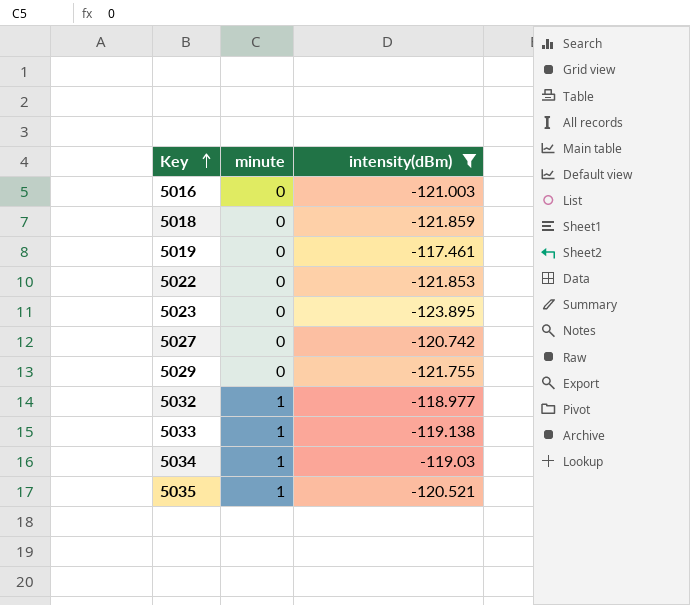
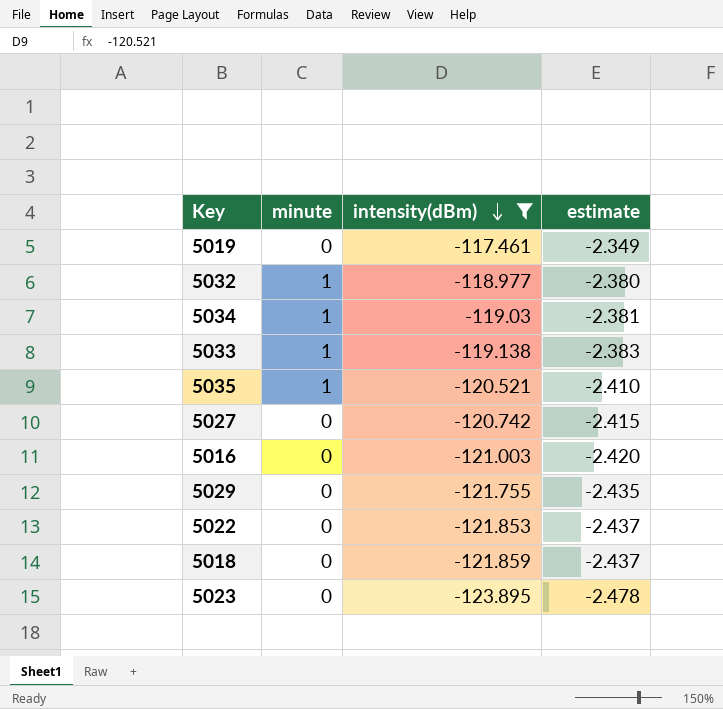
row order: Key ascending -> intensity(dBm) descending
column estimate | formula: none -> [intensity(dBm)] * 0.02

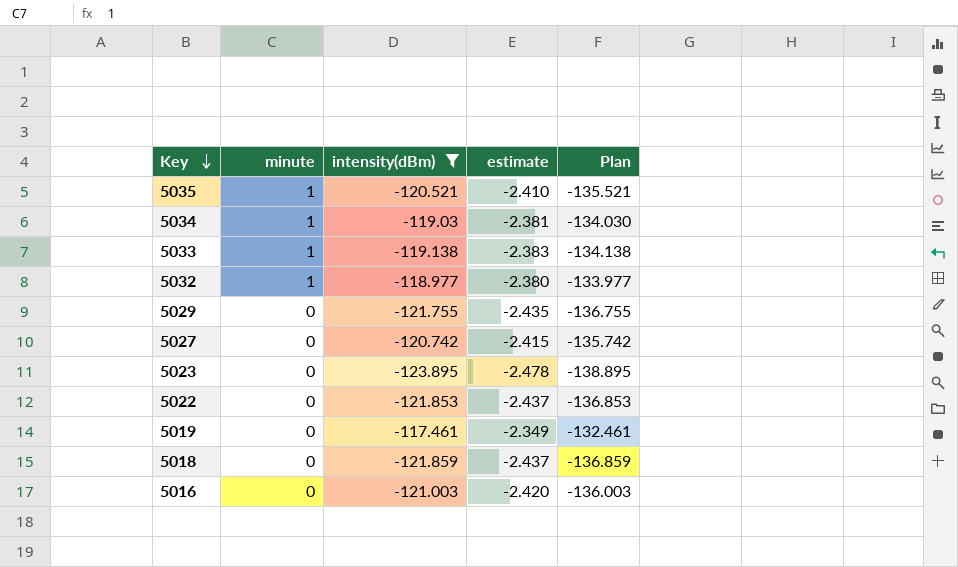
row order: intensity(dBm) descending -> Key descending
column Plan | formula: none -> [intensity(dBm)] - 15

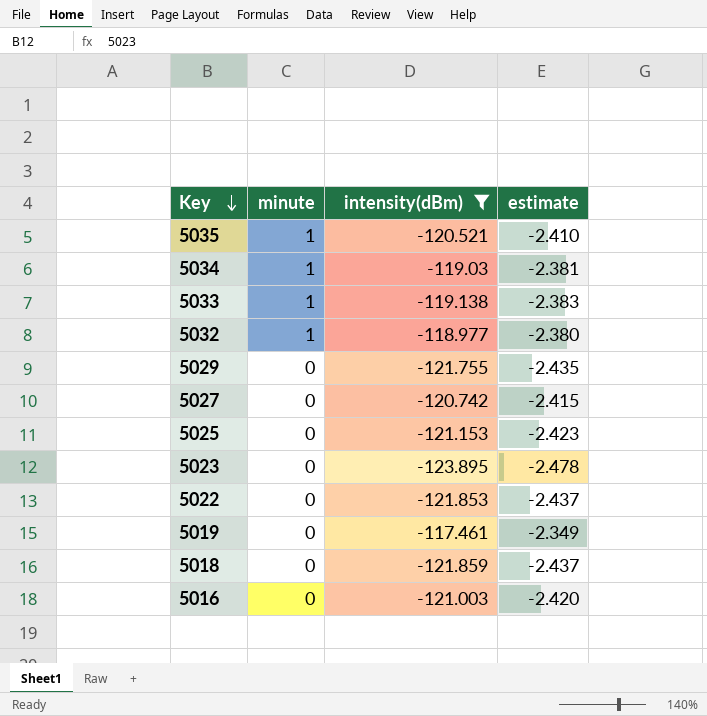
column Plan | formula: [intensity(dBm)] - 15 -> none
row 5025: none -> 0 | -121.153 | -2.423

